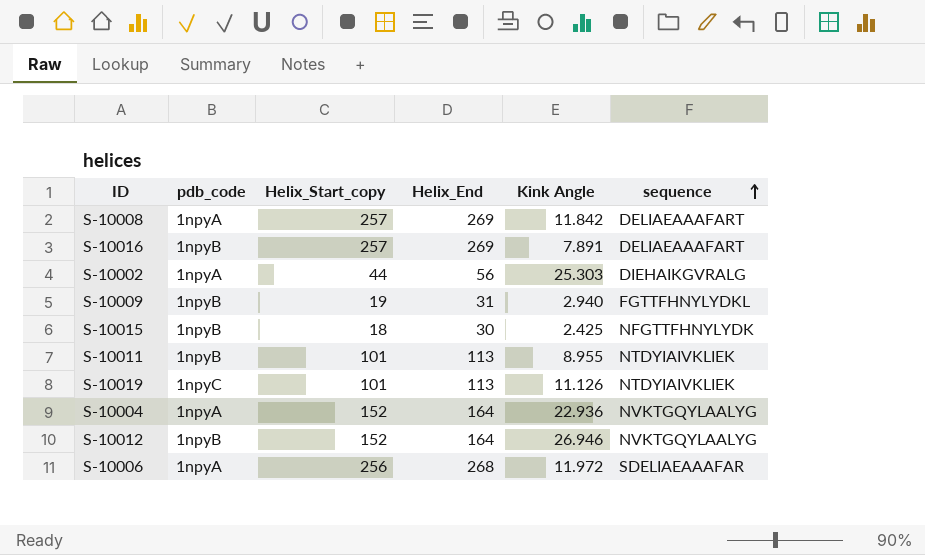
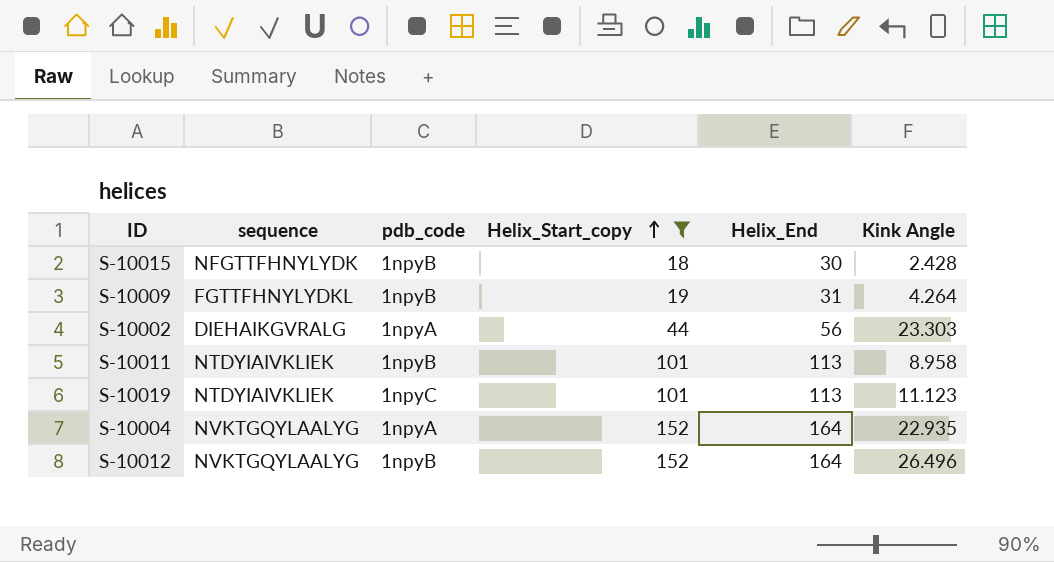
filter: none -> Helix_Start_copy <= 152
row order: sequence ascending -> Helix_Start_copy ascending
column sequence | position: 6 -> 2
S-10015 | Kink Angle: 2.425 -> 2.428
S-10009 | Kink Angle: 2.940 -> 4.264
S-10002 | Kink Angle: 25.303 -> 23.303
S-10011 | Kink Angle: 8.955 -> 8.958
S-10019 | Kink Angle: 11.126 -> 11.123
S-10004 | Kink Angle: 22.936 -> 22.935
S-10012 | Kink Angle: 26.946 -> 26.496

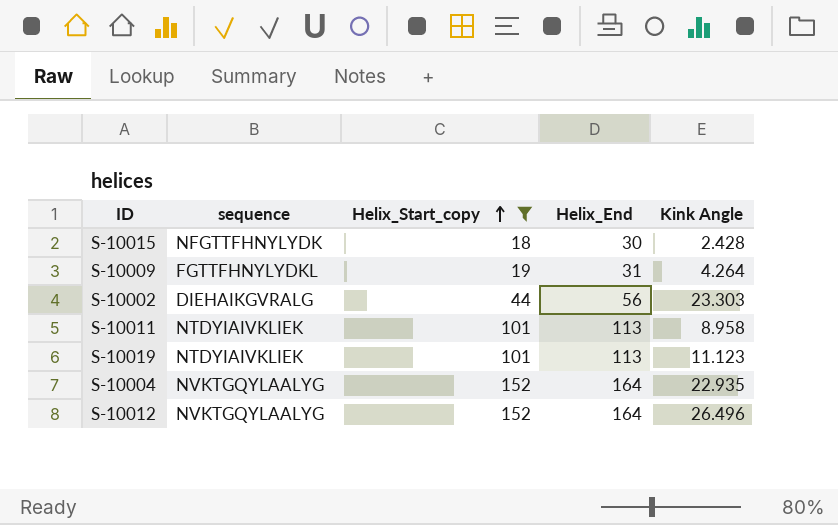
column pdb_code | position: 3 -> none

